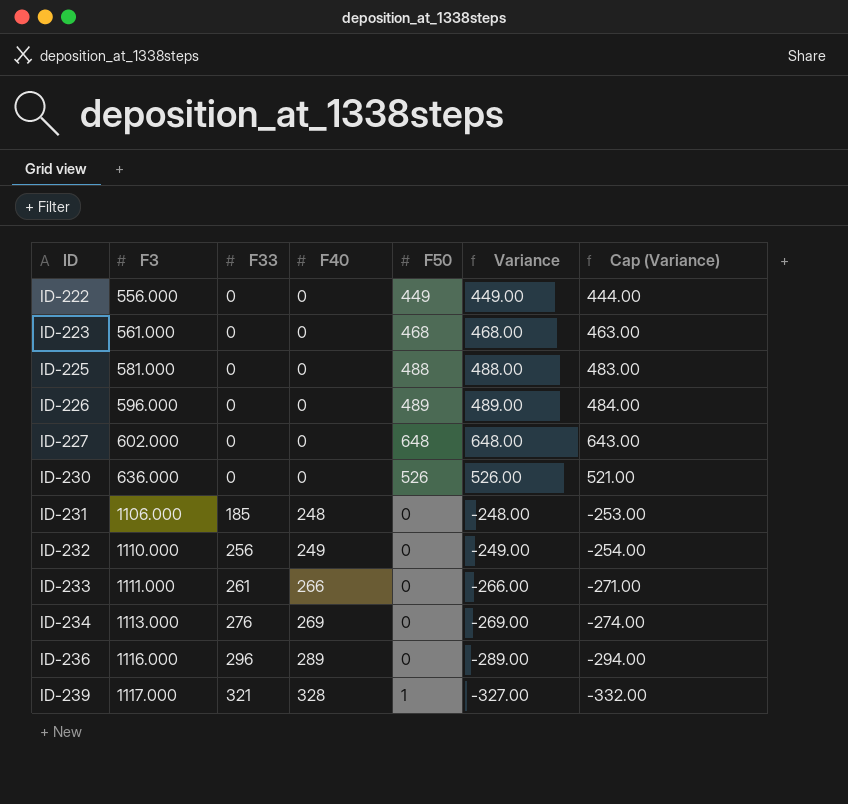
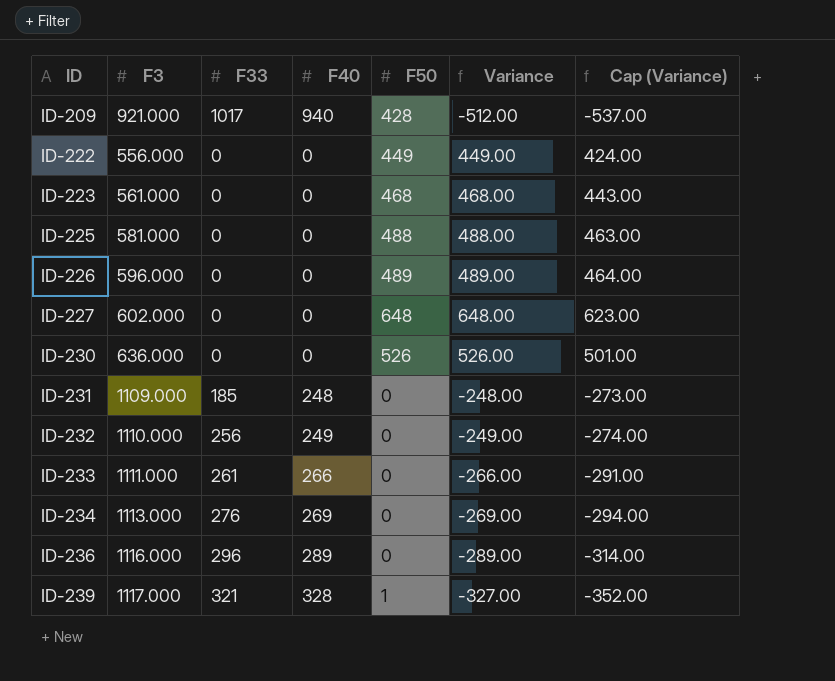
column Cap (Variance) | formula: [Variance] - 5 -> [Variance] - 25
row ID-209: none -> 921.000 | 1017 | 940 | 428 | -512.00 | -537.00
ID-231 | F3: 1106.000 -> 1109.000

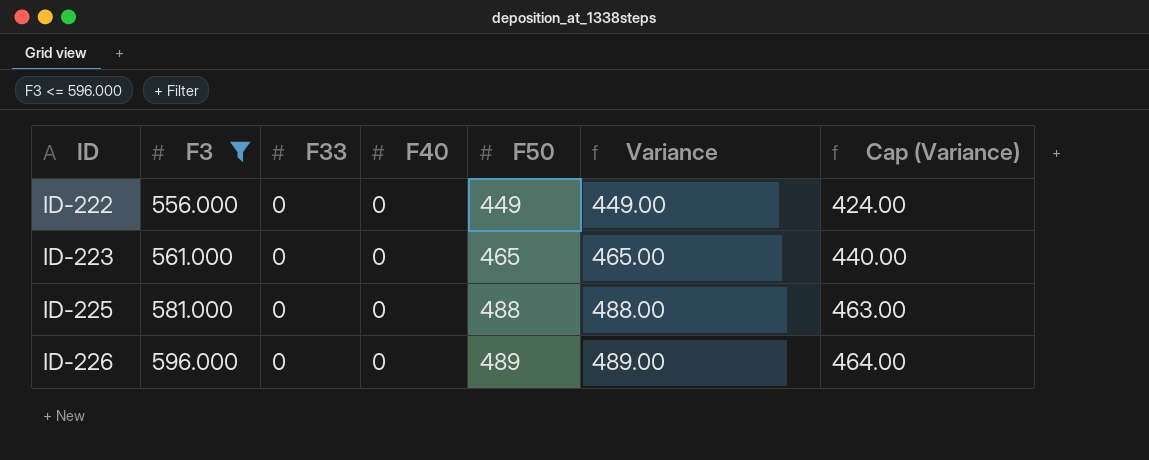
filter: none -> F3 <= 596.000
ID-223 | F50: 468 -> 465
ID-223 | Variance: 468.00 -> 465.00
ID-223 | Cap (Variance): 443.00 -> 440.00

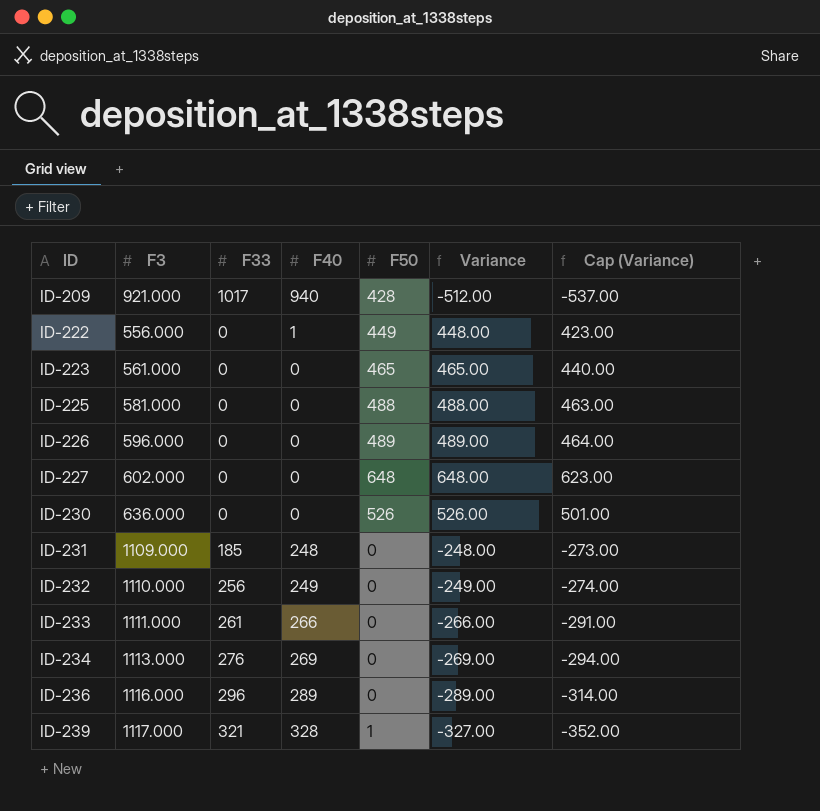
filter: F3 <= 596.000 -> none
ID-222 | F40: 0 -> 1
ID-222 | Variance: 449.00 -> 448.00
ID-222 | Cap (Variance): 424.00 -> 423.00

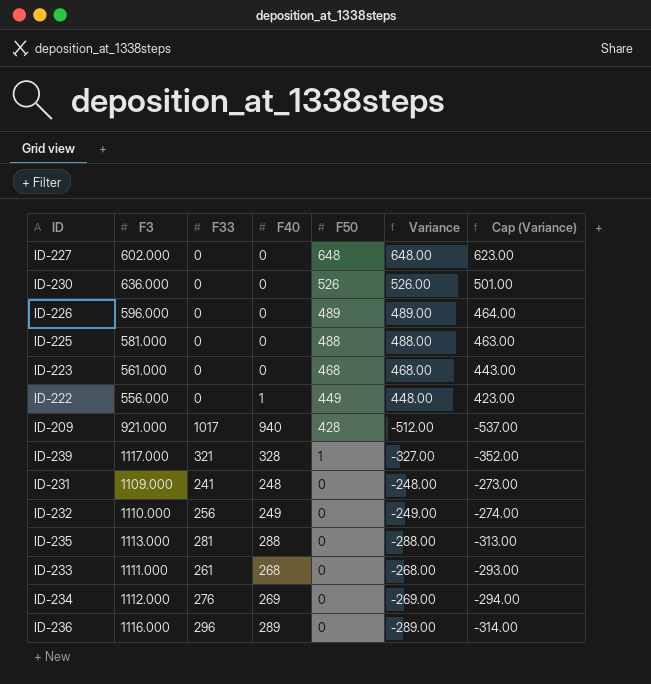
row order: ID ascending -> F50 descending
ID-223 | F50: 465 -> 468
ID-223 | Variance: 465.00 -> 468.00
ID-223 | Cap (Variance): 440.00 -> 443.00
ID-231 | F33: 185 -> 241
row ID-235: none -> 1113.000 | 281 | 288 | 0 | -288.00 | -313.00
ID-233 | F40: 266 -> 268
ID-233 | Variance: -266.00 -> -268.00
ID-233 | Cap (Variance): -291.00 -> -293.00
ID-234 | F3: 1113.000 -> 1112.000

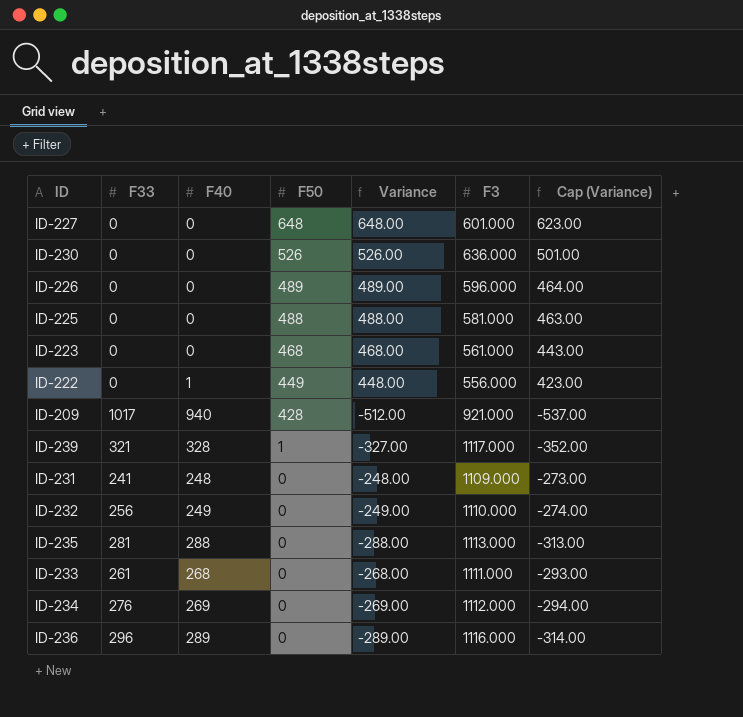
column F3 | position: 2 -> 6
ID-227 | F3: 602.000 -> 601.000

